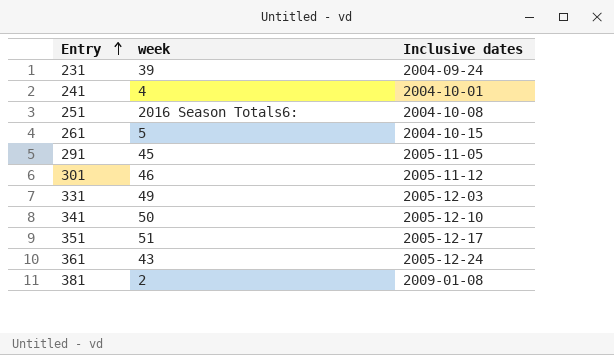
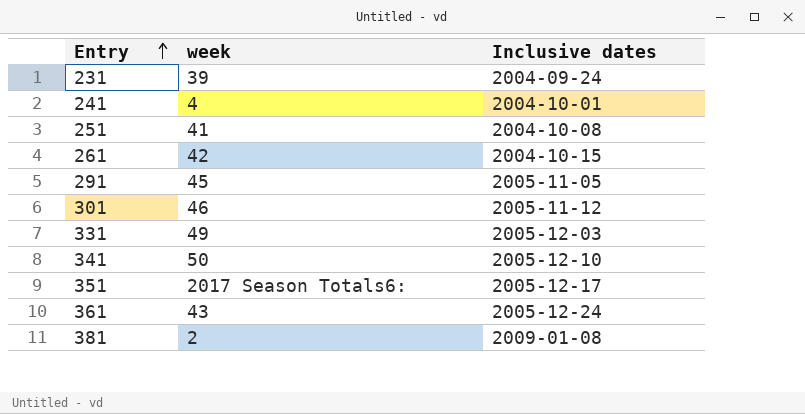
251 | week: 2016 Season Totals6: -> 41
261 | week: 5 -> 42
351 | week: 51 -> 2017 Season Totals6:

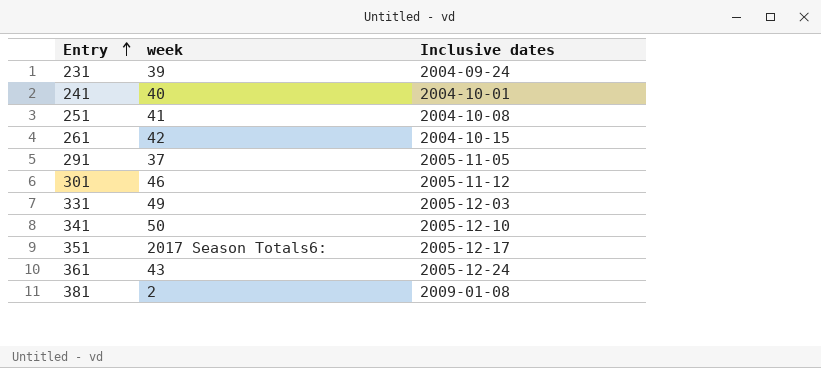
241 | week: 4 -> 40
291 | week: 45 -> 37

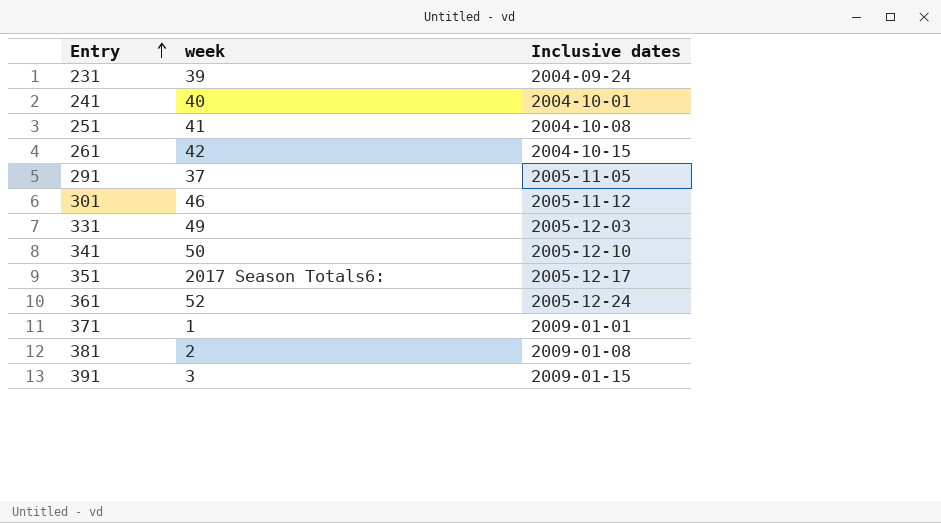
361 | week: 43 -> 52
row 371: none -> 1 | 2009-01-01
row 391: none -> 3 | 2009-01-15

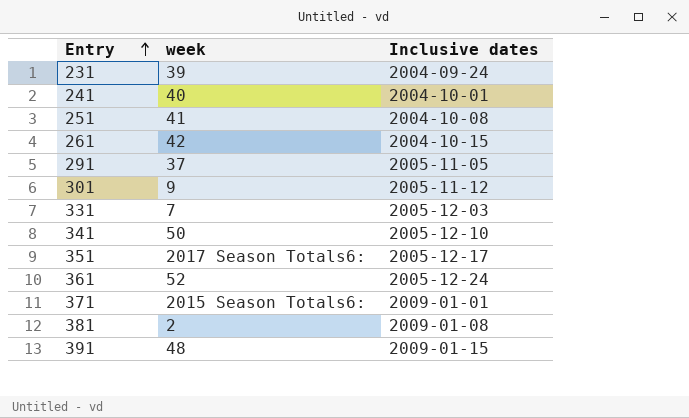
301 | week: 46 -> 9
331 | week: 49 -> 7
371 | week: 1 -> 2015 Season Totals6:
391 | week: 3 -> 48

